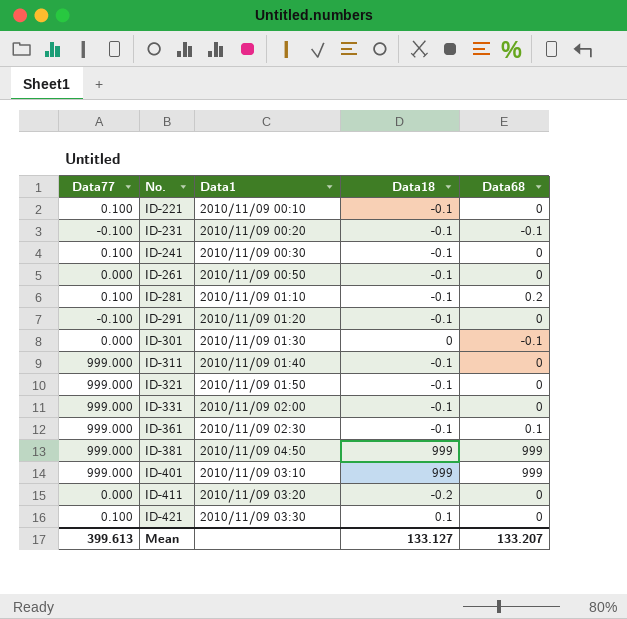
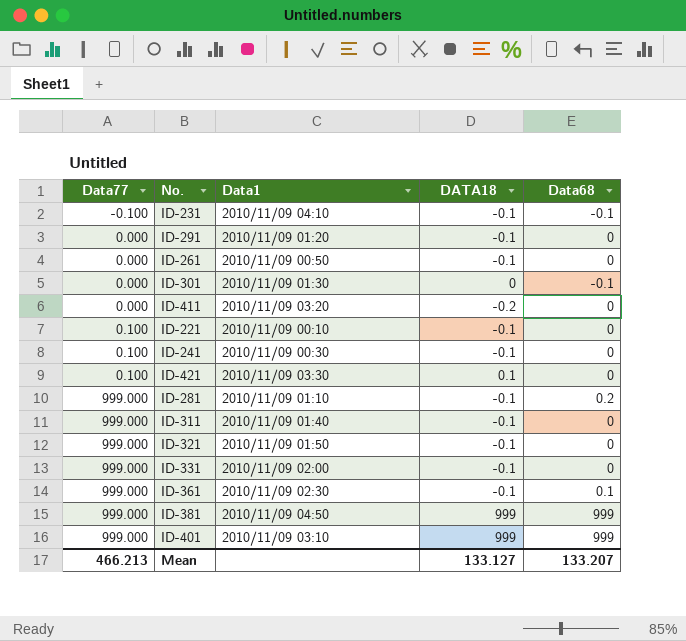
row order: No. ascending -> Data77 ascending
column name: Data18 -> DATA18
ID-231 | Data1: 2010/11/09 00:20 -> 2010/11/09 04:10
ID-291 | Data77: -0.100 -> 0.000
ID-281 | Data77: 0.100 -> 999.000
Mean | Data77: 399.613 -> 466.213

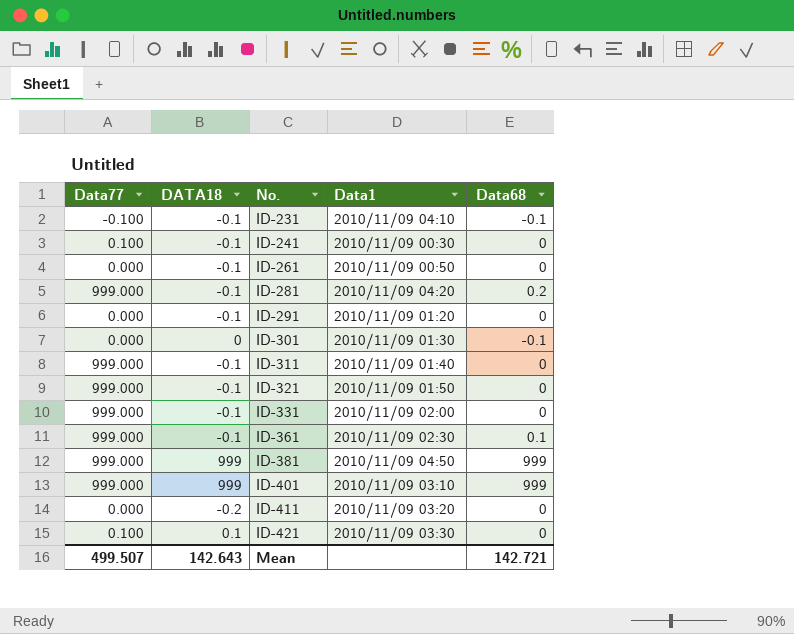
row order: Data77 ascending -> No. ascending
column DATA18 | position: 4 -> 2
row ID-221: 0.100 | 2010/11/09 00:10 | -0.1 | 0 -> none
ID-281 | Data1: 2010/11/09 01:10 -> 2010/11/09 04:20
Mean | Data77: 466.213 -> 499.507
Mean | DATA18: 133.127 -> 142.643
Mean | Data68: 133.207 -> 142.721

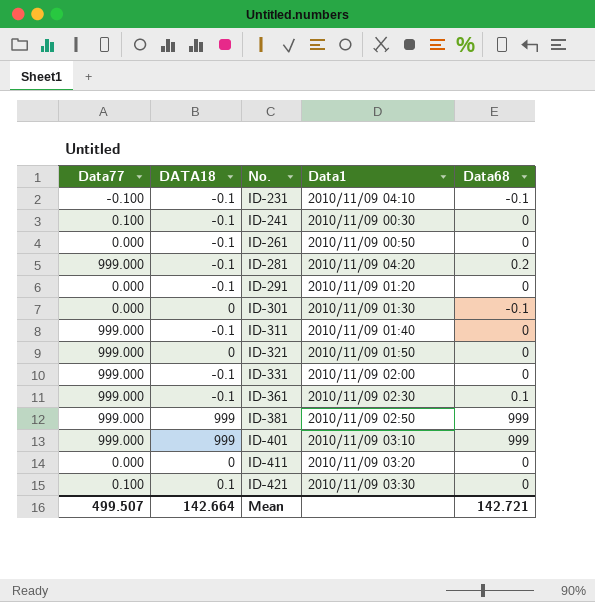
ID-321 | DATA18: -0.1 -> 0
ID-381 | Data1: 2010/11/09 04:50 -> 2010/11/09 02:50
ID-411 | DATA18: -0.2 -> 0
Mean | DATA18: 142.643 -> 142.664

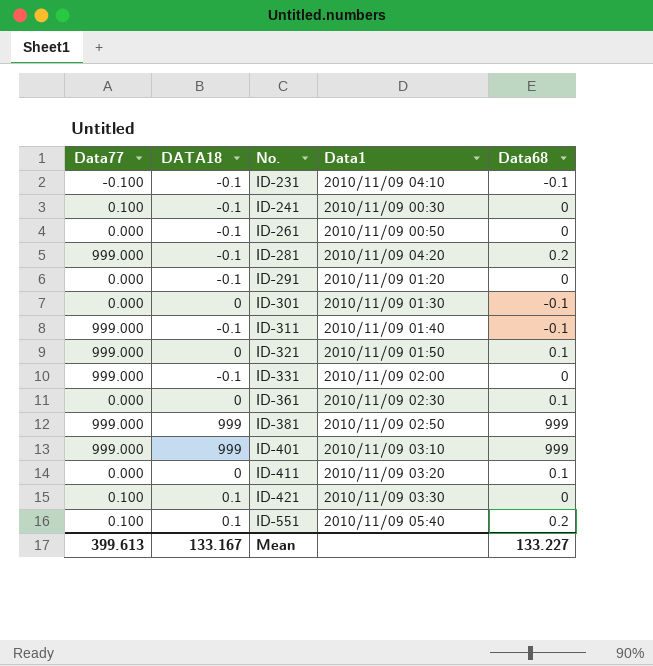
ID-311 | Data68: 0 -> -0.1
ID-321 | Data68: 0 -> 0.1
ID-361 | Data77: 999.000 -> 0.000
ID-361 | DATA18: -0.1 -> 0
ID-411 | Data68: 0 -> 0.1
row ID-551: none -> 0.100 | 0.1 | 2010/11/09 05:40 | 0.2
Mean | Data77: 499.507 -> 399.613
Mean | DATA18: 142.664 -> 133.167
Mean | Data68: 142.721 -> 133.227

